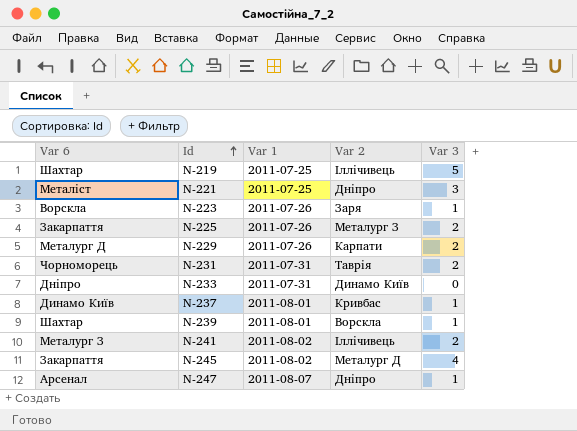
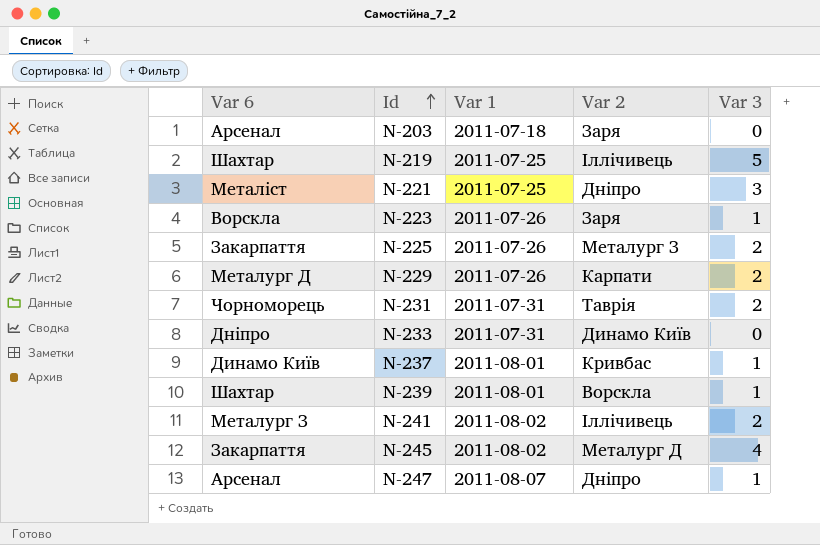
row N-203: none -> Арсенал | 2011-07-18 | Заря | 0

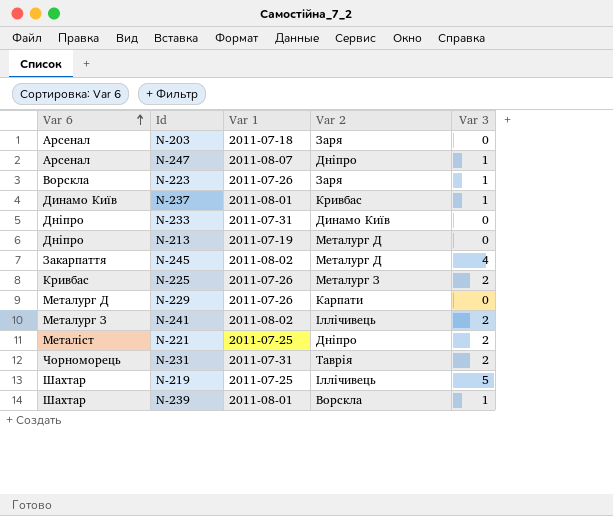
row order: Id ascending -> Var 6 ascending
row N-213: none -> Дніпро | 2011-07-19 | Металург Д | 0
N-225 | Var 6: Закарпаття -> Кривбас
N-229 | Var 3: 2 -> 0
N-221 | Var 3: 3 -> 2

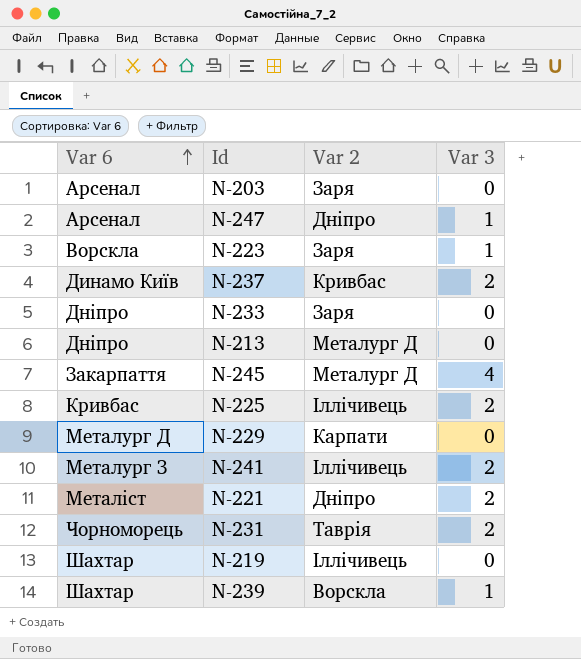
column Var 1 | position: 3 -> none
N-237 | Var 3: 1 -> 2
N-233 | Var 2: Динамо Київ -> Заря
N-225 | Var 2: Металург З -> Іллічивець
N-219 | Var 3: 5 -> 0

